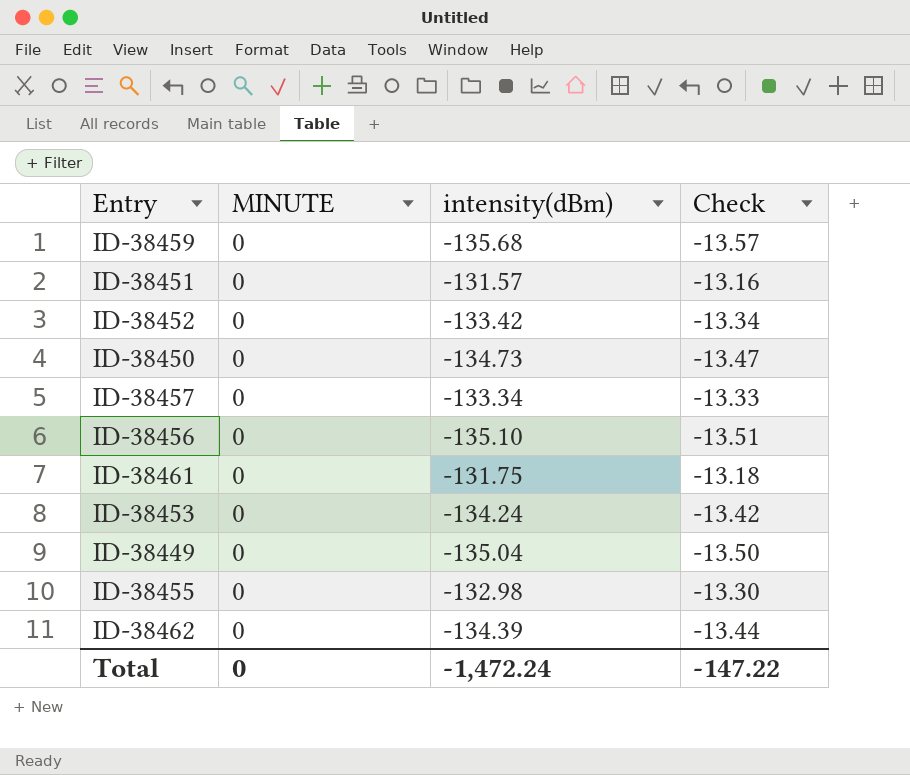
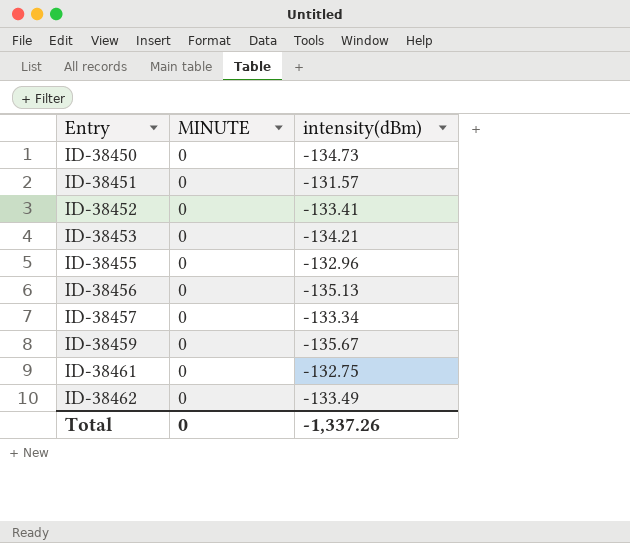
row order: none -> Entry ascending
column Check | formula: [intensity(dBm)] * 0.1 -> none
row ID-38449: 0 | -135.04 | -13.50 -> none
ID-38452 | intensity(dBm): -133.42 -> -133.41
ID-38453 | intensity(dBm): -134.24 -> -134.21
ID-38455 | intensity(dBm): -132.98 -> -132.96
ID-38456 | intensity(dBm): -135.10 -> -135.13
ID-38459 | intensity(dBm): -135.68 -> -135.67
ID-38461 | intensity(dBm): -131.75 -> -132.75
ID-38462 | intensity(dBm): -134.39 -> -133.49
Total | intensity(dBm): -1,472.24 -> -1,337.26

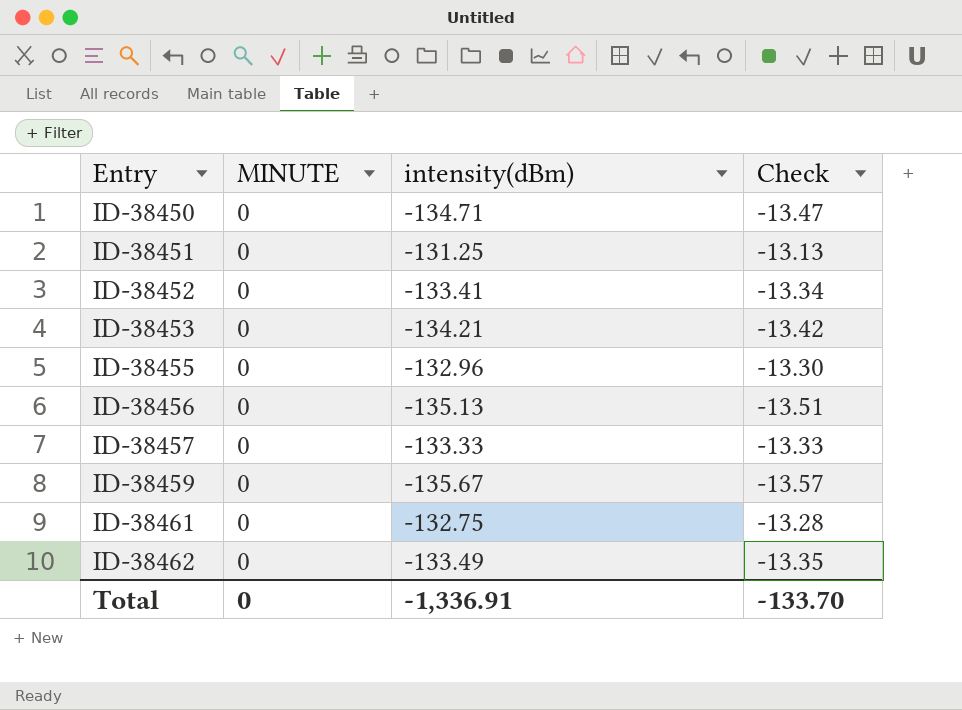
column Check | formula: none -> [intensity(dBm)] * 0.1
ID-38450 | intensity(dBm): -134.73 -> -134.71
ID-38451 | intensity(dBm): -131.57 -> -131.25
ID-38457 | intensity(dBm): -133.34 -> -133.33
Total | intensity(dBm): -1,337.26 -> -1,336.91

